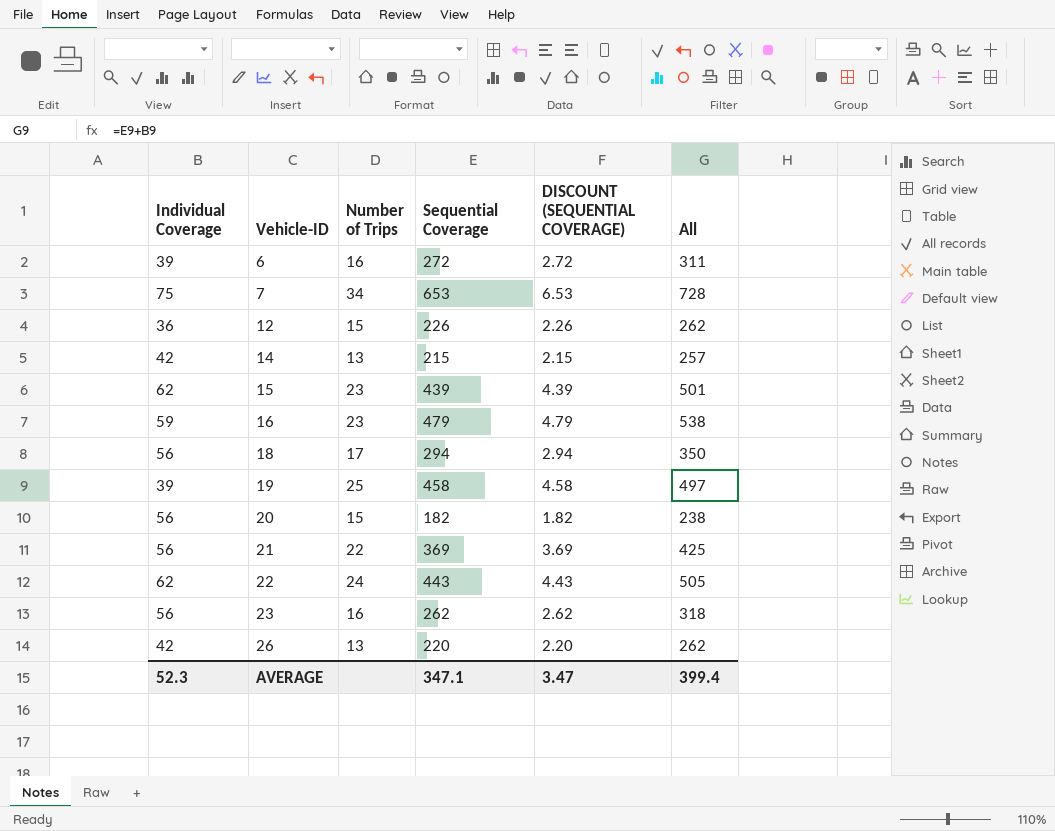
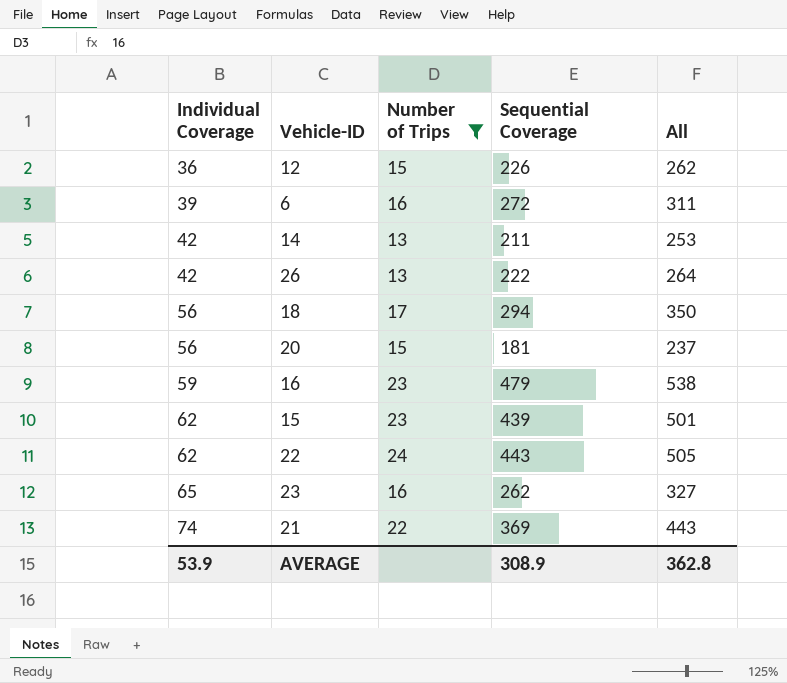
filter: none -> Number of Trips <= 24
row order: Vehicle-ID ascending -> Individual Coverage ascending
column DISCOUNT (SEQUENTIAL COVERAGE) | formula: [Sequential Coverage] * 0.01 -> none
14 | Sequential Coverage: 215 -> 211
14 | All: 257 -> 253
26 | Sequential Coverage: 220 -> 222
26 | All: 262 -> 264
20 | Sequential Coverage: 182 -> 181
20 | All: 238 -> 237
23 | Individual Coverage: 56 -> 65
23 | All: 318 -> 327
21 | Individual Coverage: 56 -> 74
21 | All: 425 -> 443
AVERAGE | Individual Coverage: 52.3 -> 53.9
AVERAGE | Sequential Coverage: 347.1 -> 308.9
AVERAGE | All: 399.4 -> 362.8

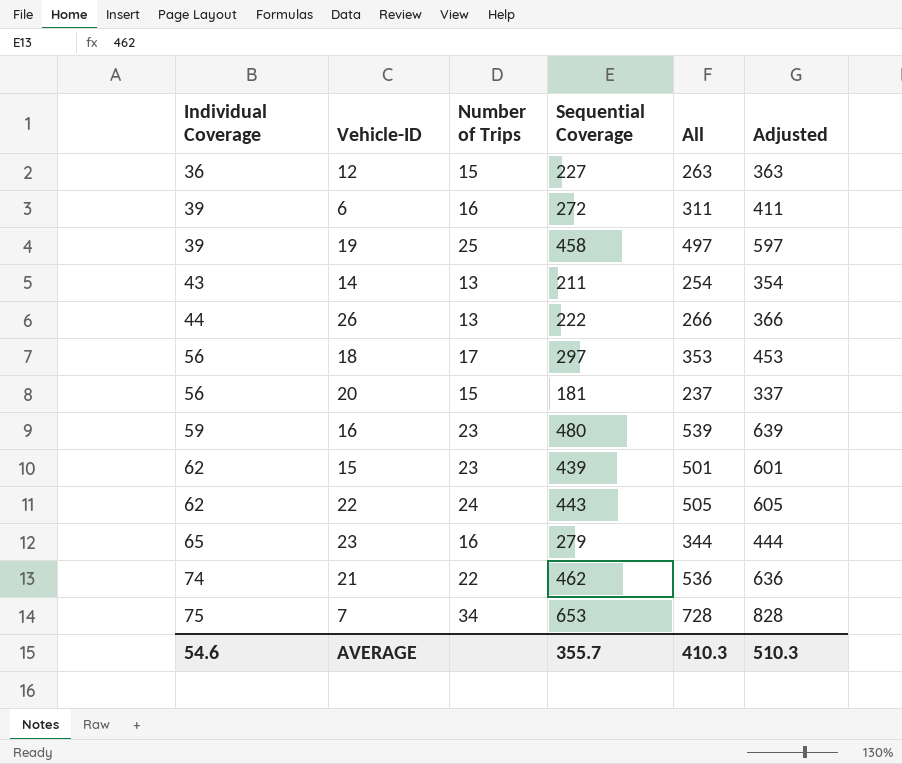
filter: Number of Trips <= 24 -> none
column Adjusted | formula: none -> [All] + 100
12 | Sequential Coverage: 226 -> 227
12 | All: 262 -> 263
14 | Individual Coverage: 42 -> 43
14 | All: 253 -> 254
26 | Individual Coverage: 42 -> 44
26 | All: 264 -> 266
18 | Sequential Coverage: 294 -> 297
18 | All: 350 -> 353
16 | Sequential Coverage: 479 -> 480
16 | All: 538 -> 539
23 | Sequential Coverage: 262 -> 279
23 | All: 327 -> 344
21 | Sequential Coverage: 369 -> 462
21 | All: 443 -> 536
AVERAGE | Individual Coverage: 53.9 -> 54.6
AVERAGE | Sequential Coverage: 308.9 -> 355.7
AVERAGE | All: 362.8 -> 410.3

